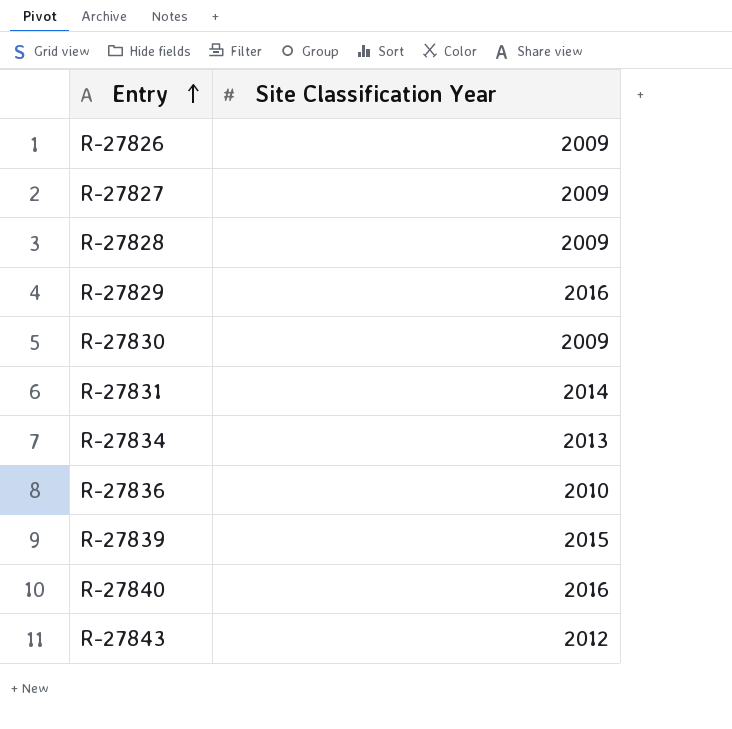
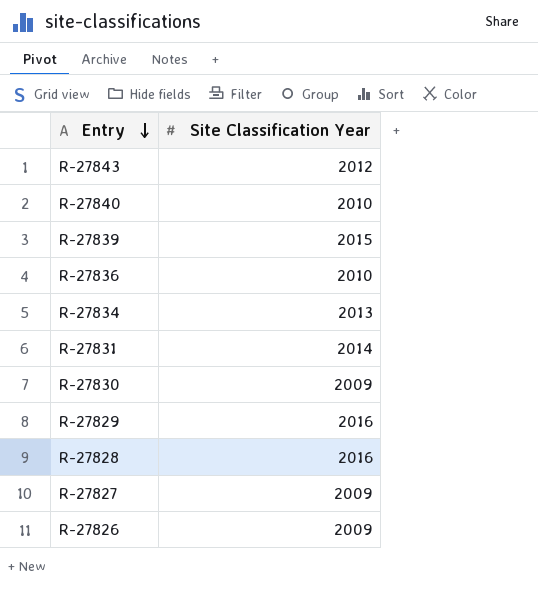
row order: Entry ascending -> Entry descending
R-27840 | Site Classification Year: 2016 -> 2010
R-27828 | Site Classification Year: 2009 -> 2016

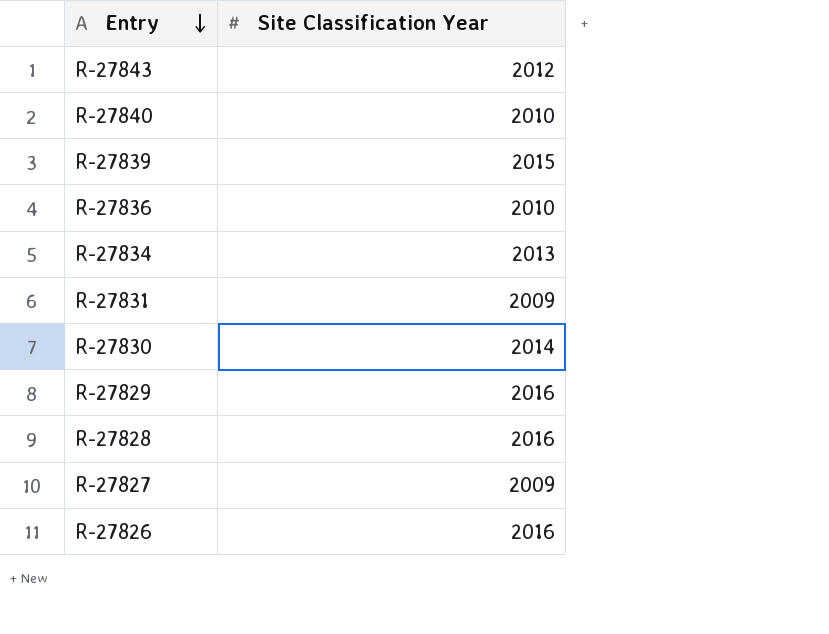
R-27831 | Site Classification Year: 2014 -> 2009
R-27830 | Site Classification Year: 2009 -> 2014
R-27826 | Site Classification Year: 2009 -> 2016

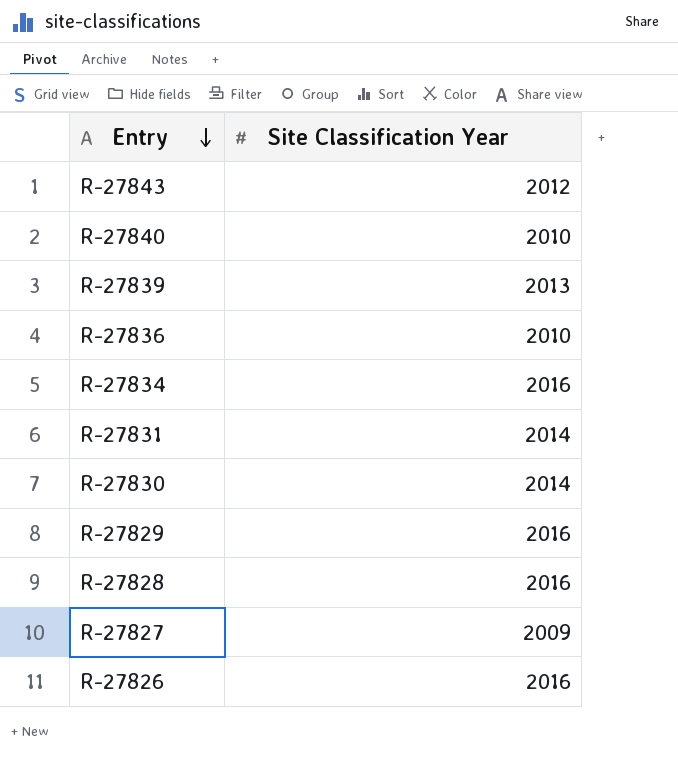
R-27839 | Site Classification Year: 2015 -> 2013
R-27834 | Site Classification Year: 2013 -> 2016
R-27831 | Site Classification Year: 2009 -> 2014

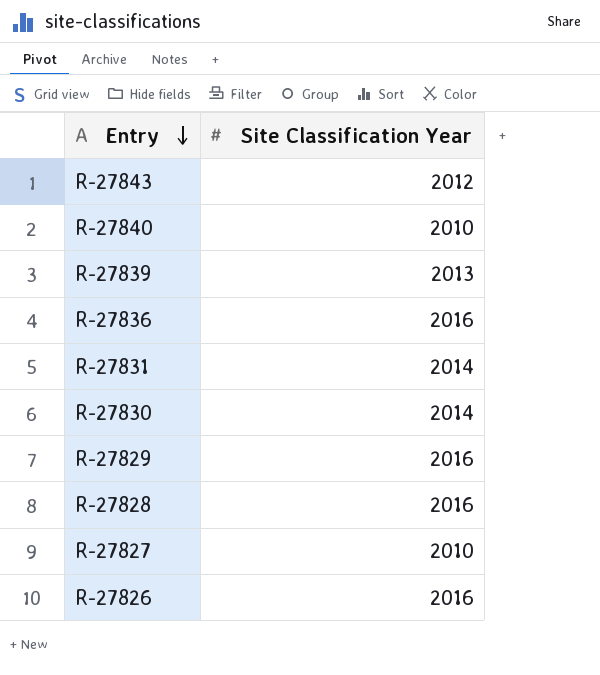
row R-27834: 2016 -> none
R-27836 | Site Classification Year: 2010 -> 2016
R-27827 | Site Classification Year: 2009 -> 2010

